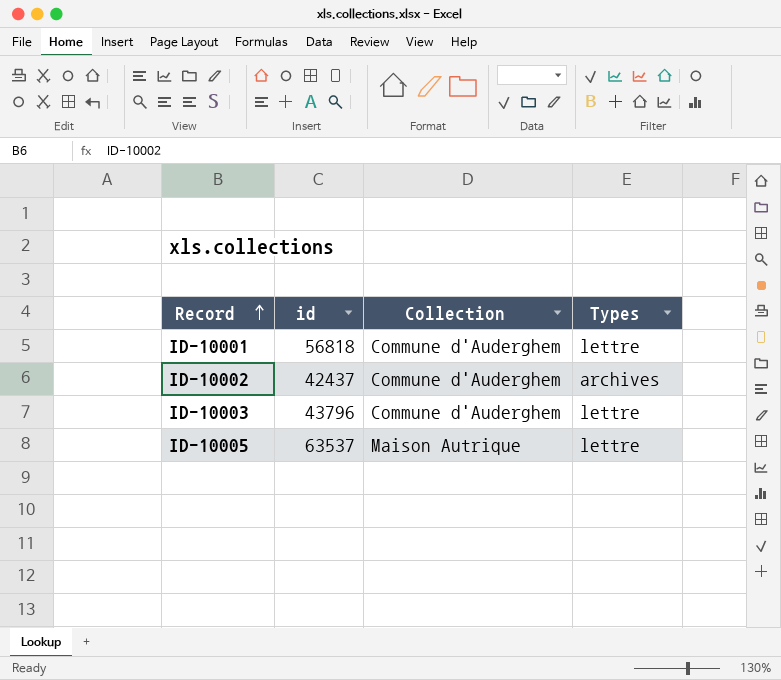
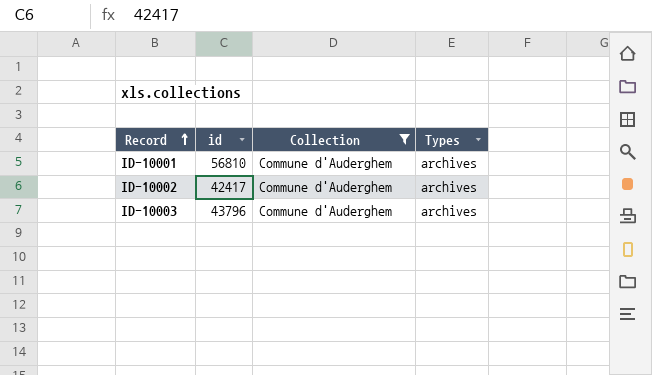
filter: none -> Collection = Commune d'Auderghem
ID-10001 | id: 56818 -> 56810
ID-10001 | Types: lettre -> archives
ID-10002 | id: 42437 -> 42417
ID-10003 | Types: lettre -> archives

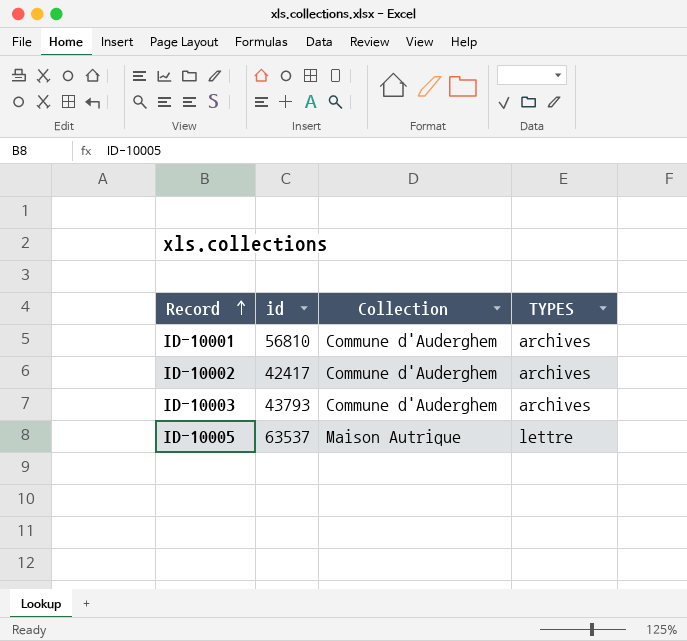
filter: Collection = Commune d'Auderghem -> none
column name: Types -> TYPES
ID-10003 | id: 43796 -> 43793

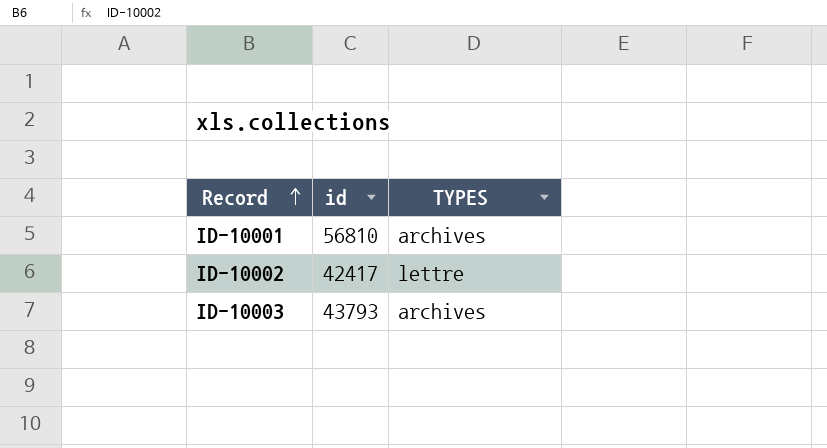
column Collection | position: 3 -> none
row ID-10005: 63537 | Maison Autrique | lettre -> none
ID-10002 | TYPES: archives -> lettre

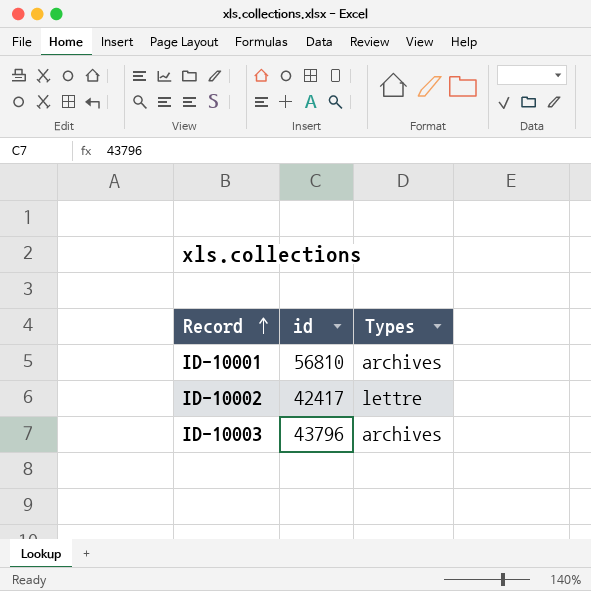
column name: TYPES -> Types
ID-10003 | id: 43793 -> 43796

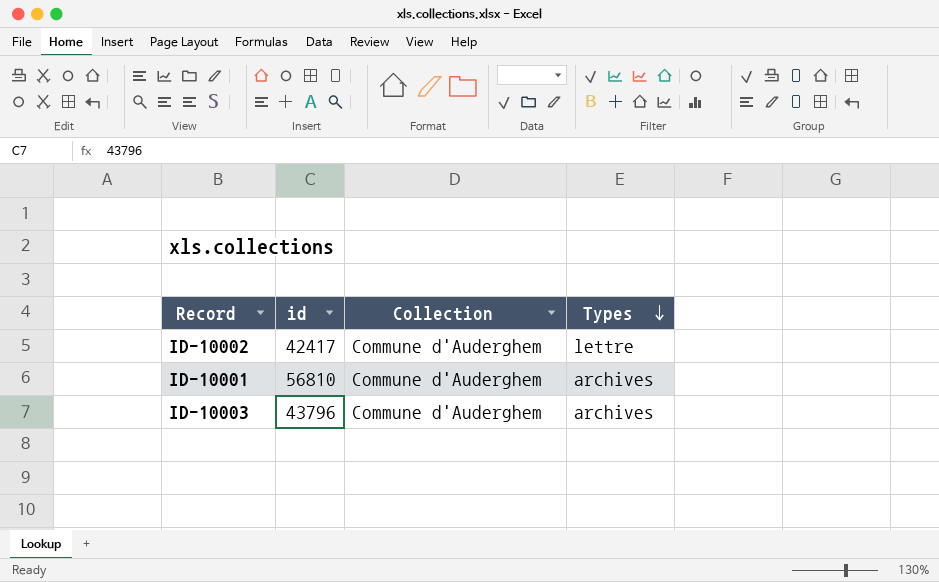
row order: Record ascending -> Types descending
column Collection | position: none -> 3

